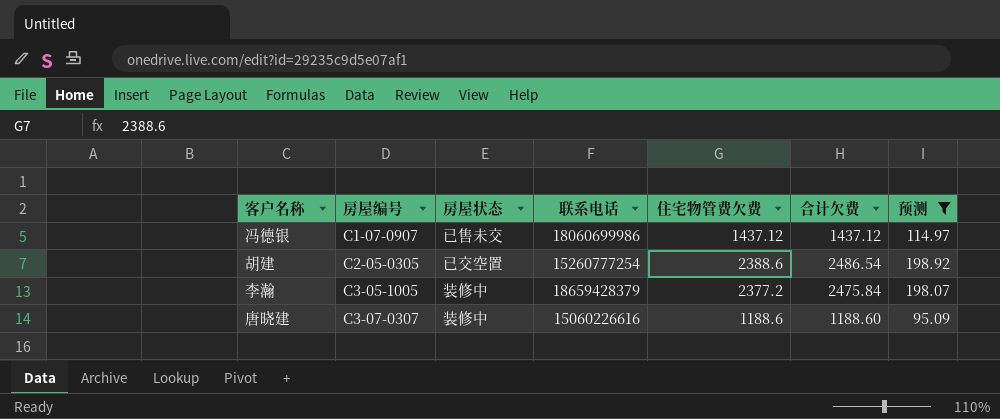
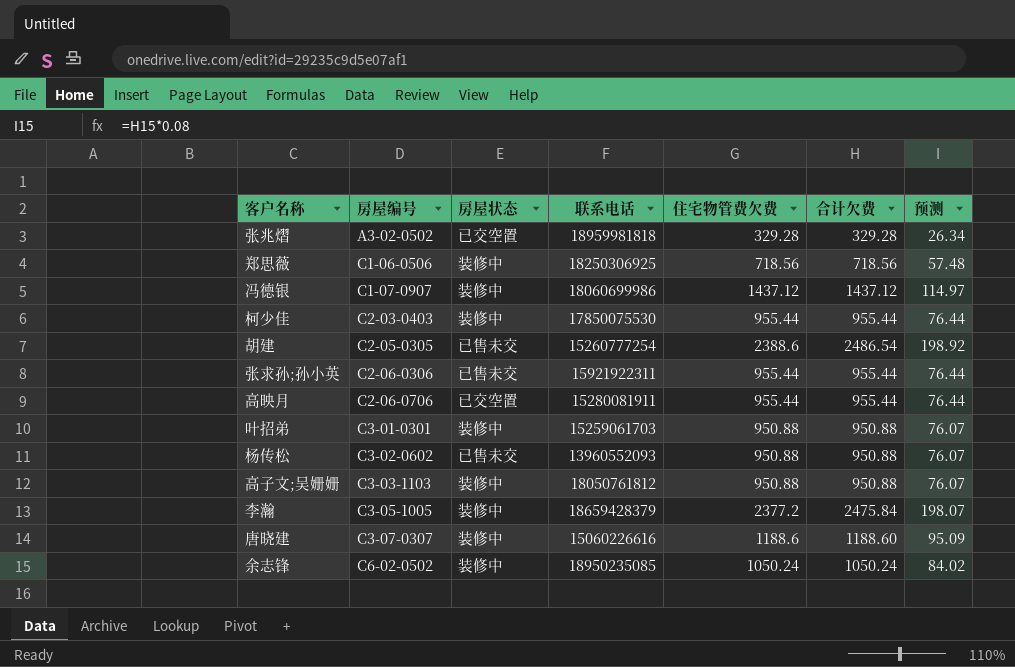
filter: 预测 >= 95.09 -> none
冯德银 | 房屋状态: 已售未交 -> 装修中
胡建 | 房屋状态: 已交空置 -> 已售未交

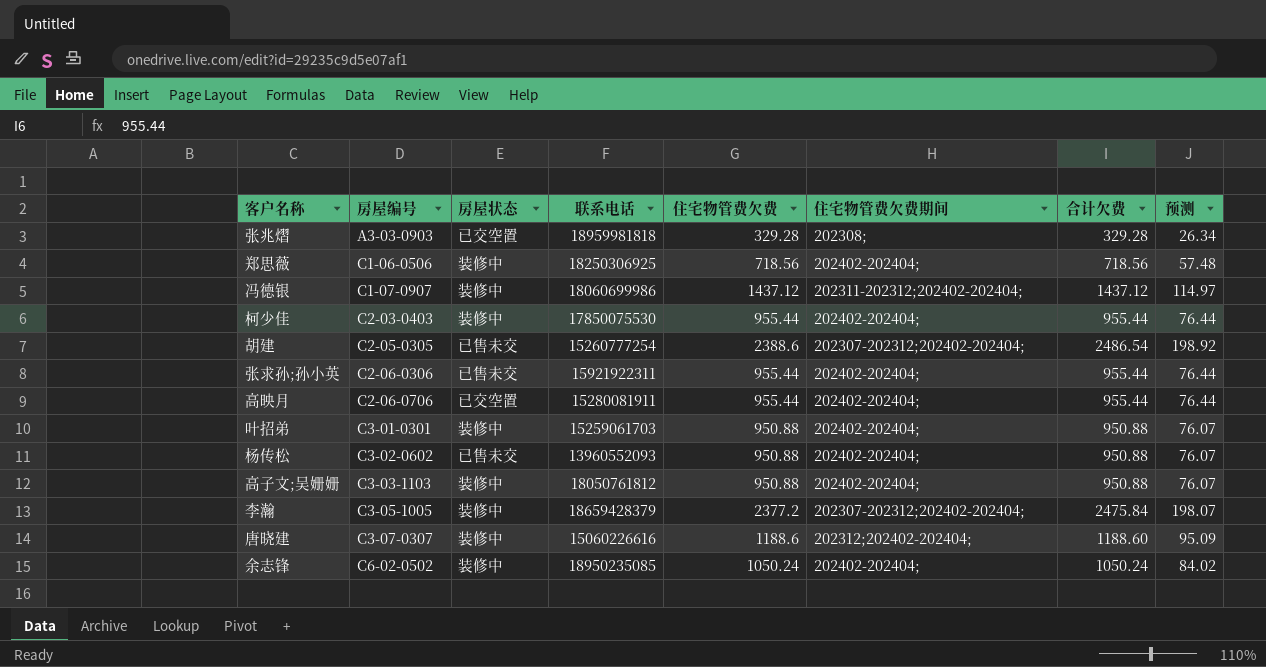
column 住宅物管费欠费期间 | position: none -> 6
张兆熠 | 房屋编号: A3-02-0502 -> A3-03-0903

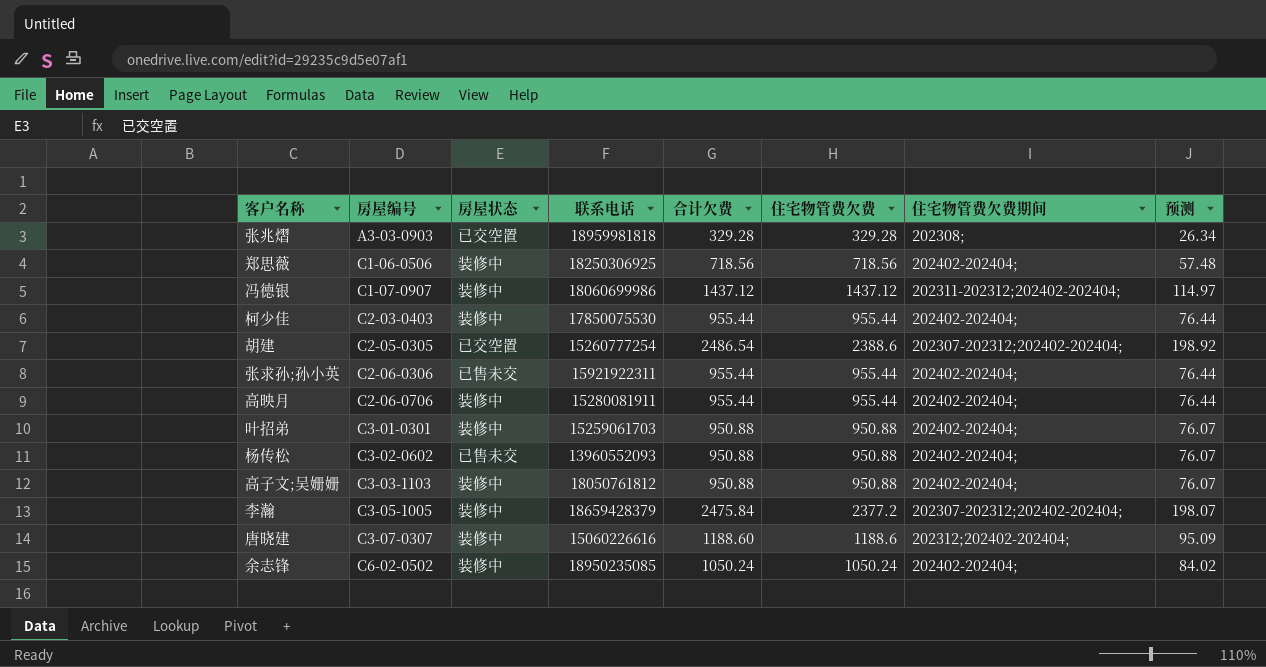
column 合计欠费 | position: 7 -> 5
胡建 | 房屋状态: 已售未交 -> 已交空置
高映月 | 房屋状态: 已交空置 -> 装修中

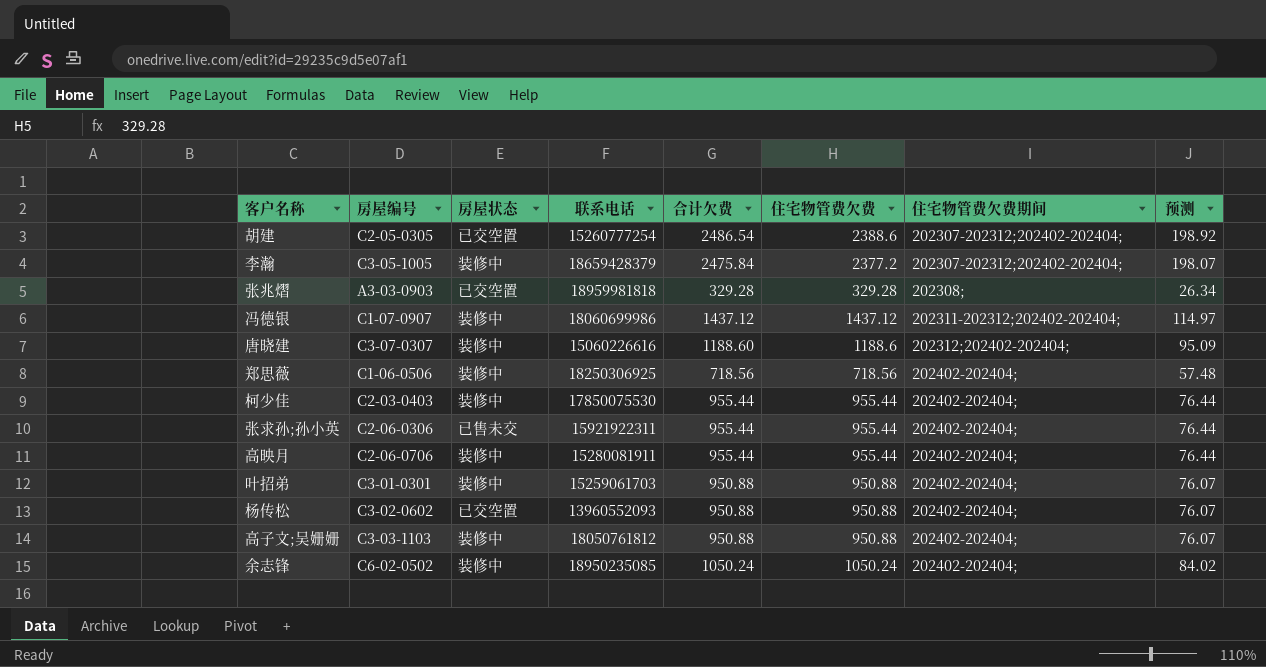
row order: 房屋编号 ascending -> 住宅物管费欠费期间 ascending
杨传松 | 房屋状态: 已售未交 -> 已交空置

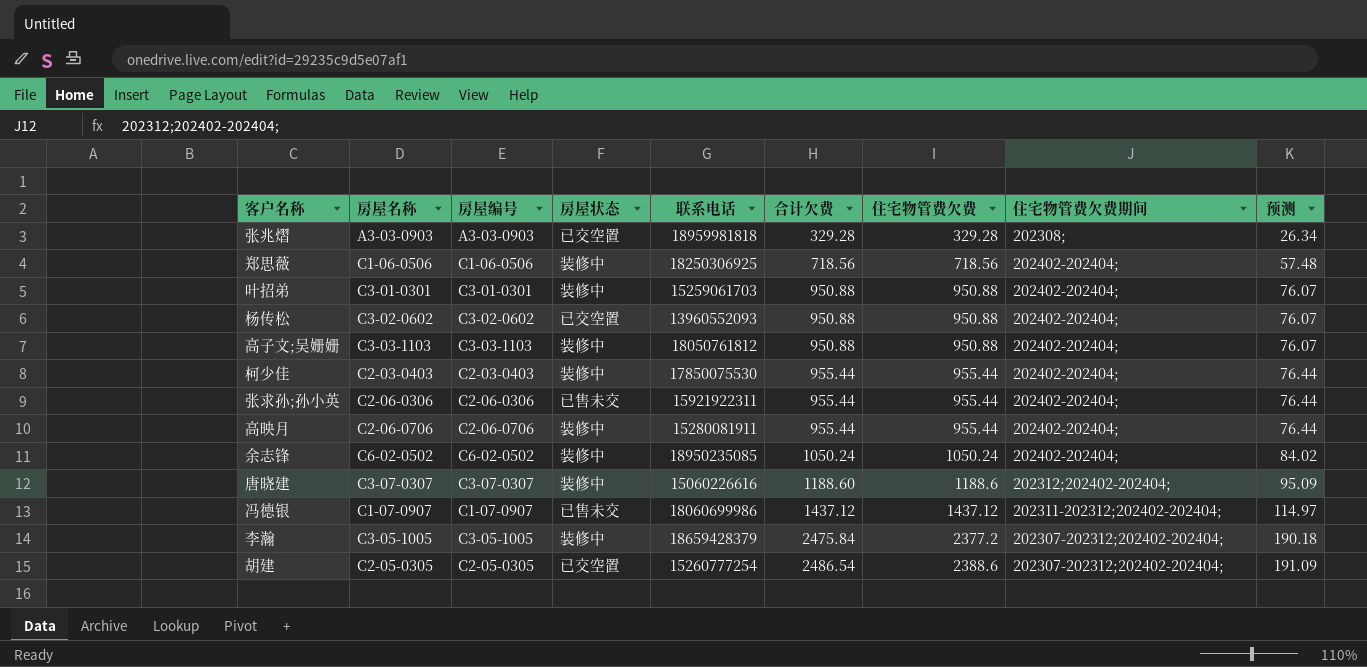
row order: 住宅物管费欠费期间 ascending -> 合计欠费 ascending
column 房屋名称 | position: none -> 2
column 预测 | formula: [合计欠费] * 0.08 -> [住宅物管费欠费] * 0.08
冯德银 | 房屋状态: 装修中 -> 已售未交

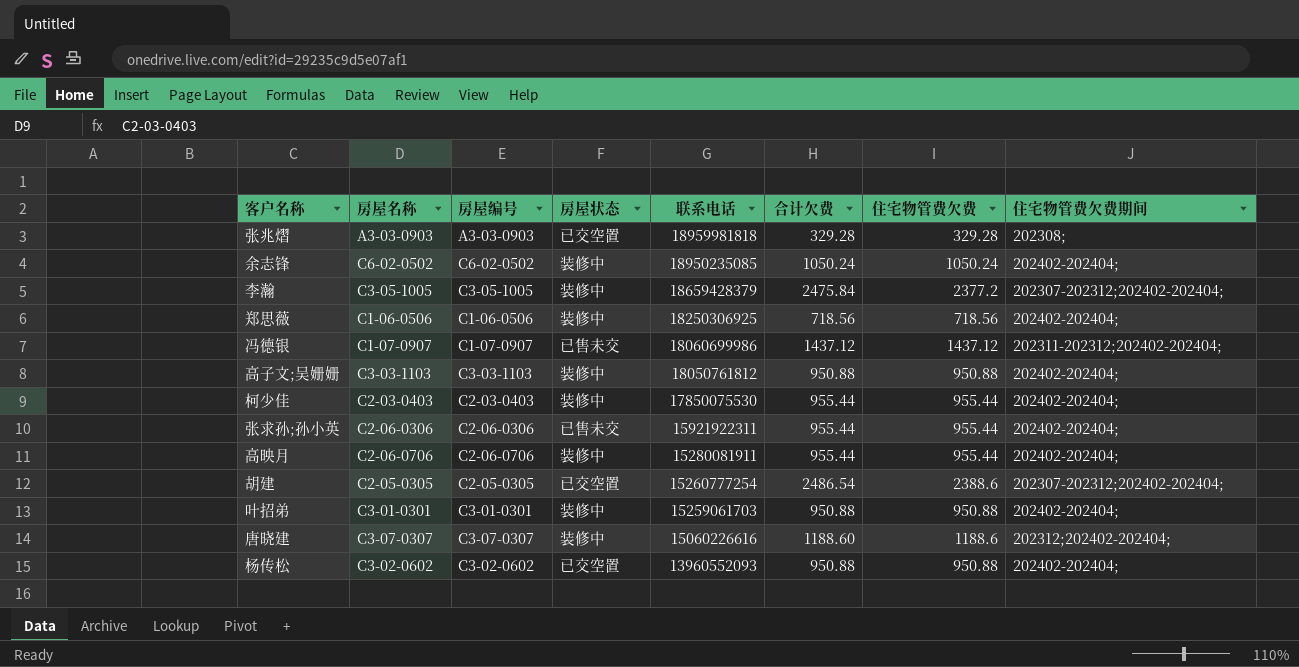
row order: 合计欠费 ascending -> 联系电话 descending
column 预测 | formula: [住宅物管费欠费] * 0.08 -> none

